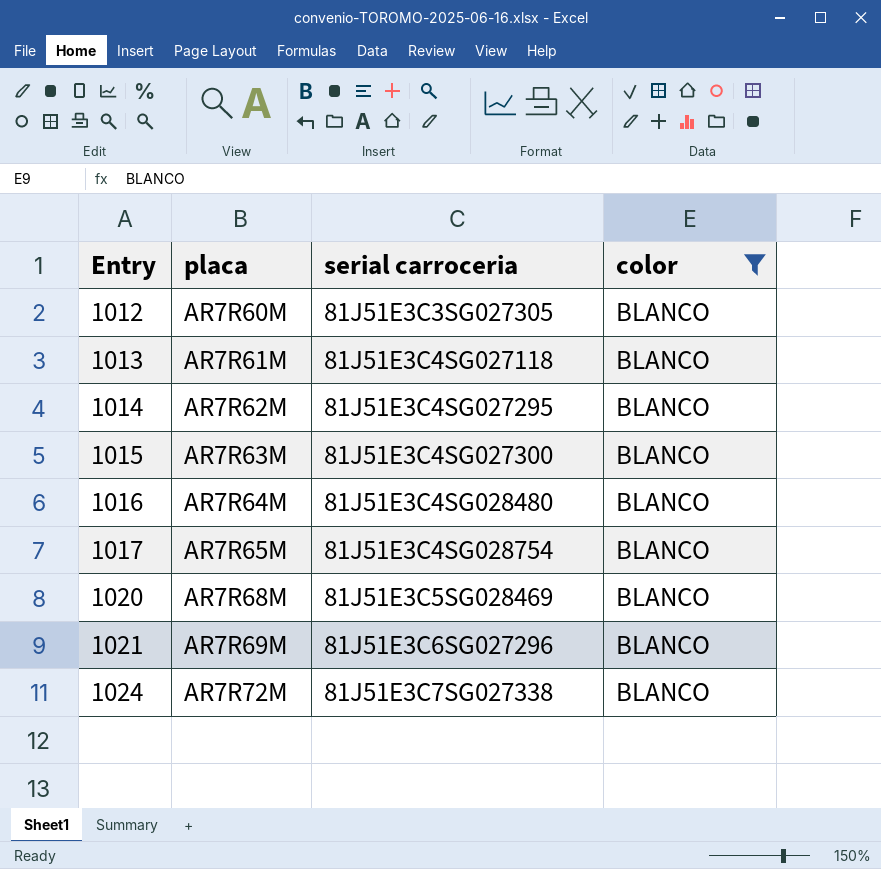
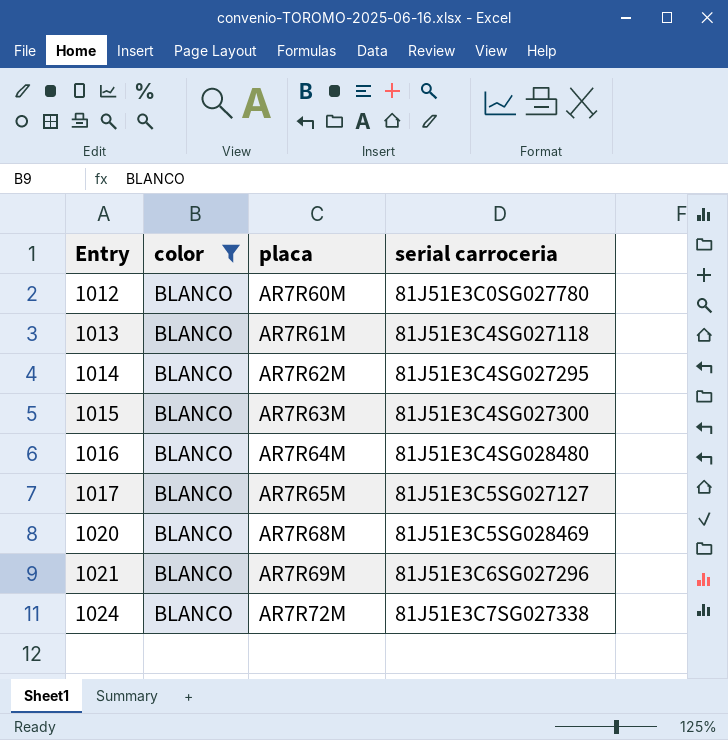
column color | position: 4 -> 2
1012 | serial carroceria: 81J51E3C3SG027305 -> 81J51E3C0SG027780
1017 | serial carroceria: 81J51E3C4SG028754 -> 81J51E3C5SG027127

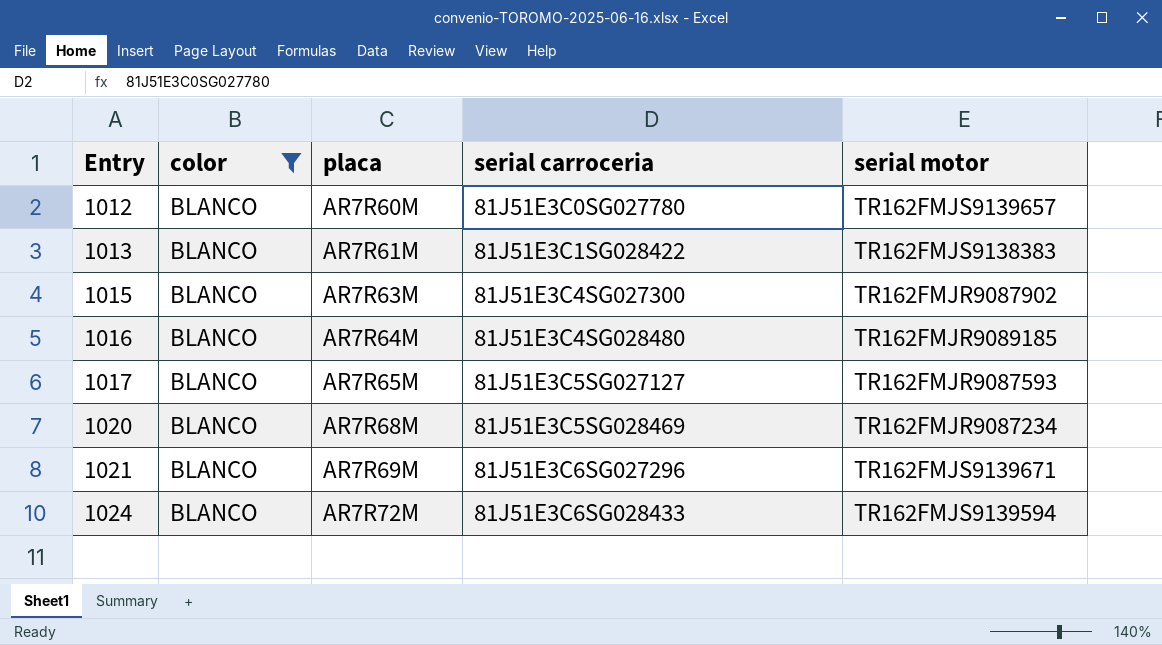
column serial motor | position: none -> 5
row 1014: BLANCO | AR7R62M | 81J51E3C4SG027295 -> none
1013 | serial carroceria: 81J51E3C4SG027118 -> 81J51E3C1SG028422
1024 | serial carroceria: 81J51E3C7SG027338 -> 81J51E3C6SG028433

